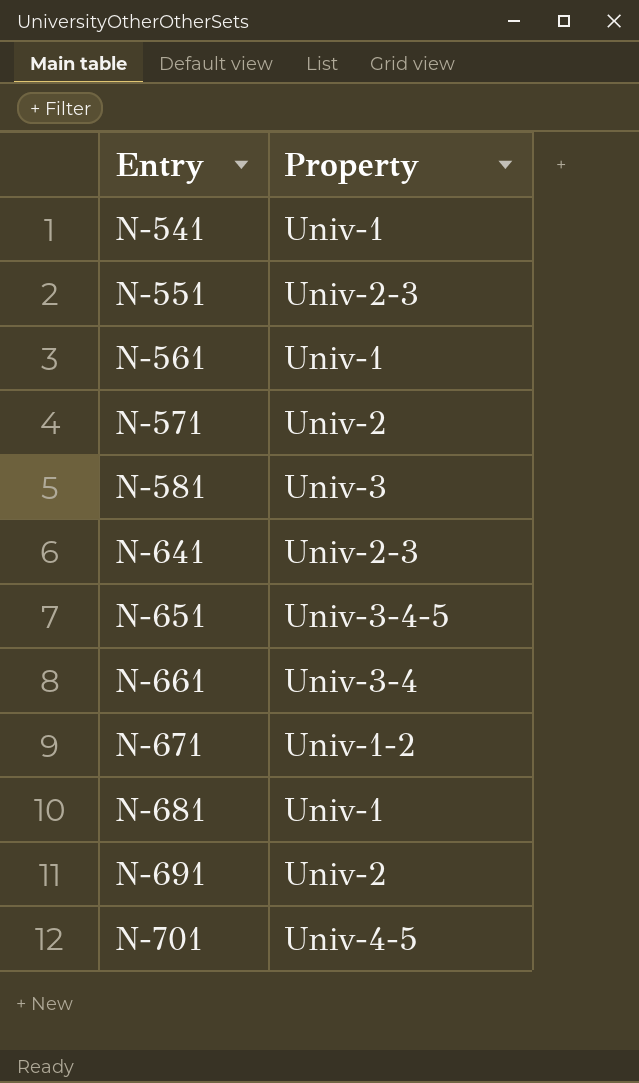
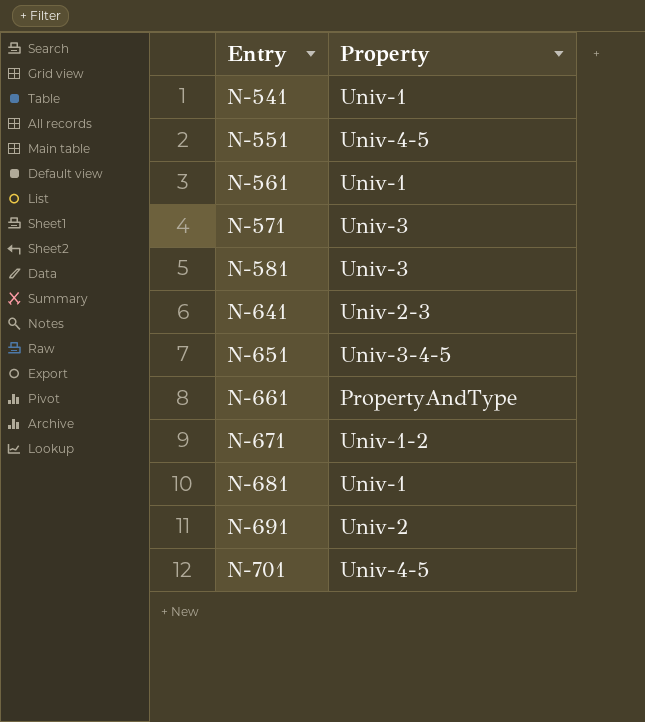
N-551 | Property: Univ-2-3 -> Univ-4-5
N-571 | Property: Univ-2 -> Univ-3
N-661 | Property: Univ-3-4 -> PropertyAndType

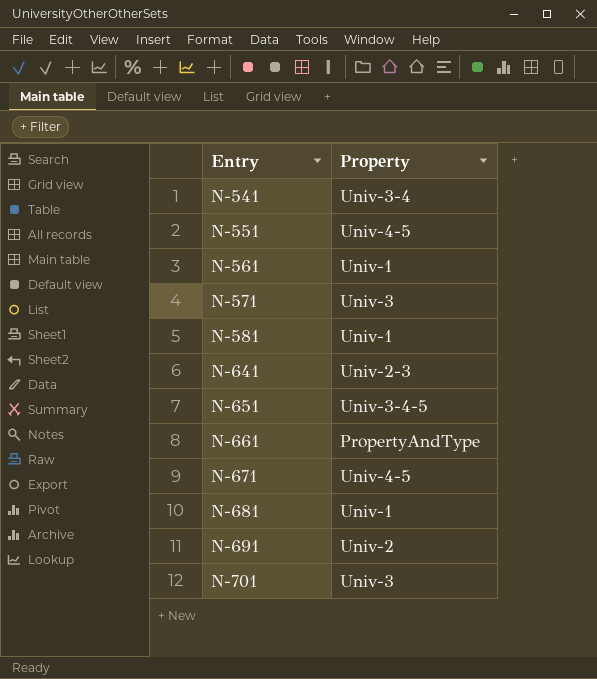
N-541 | Property: Univ-1 -> Univ-3-4
N-581 | Property: Univ-3 -> Univ-1
N-671 | Property: Univ-1-2 -> Univ-4-5
N-701 | Property: Univ-4-5 -> Univ-3

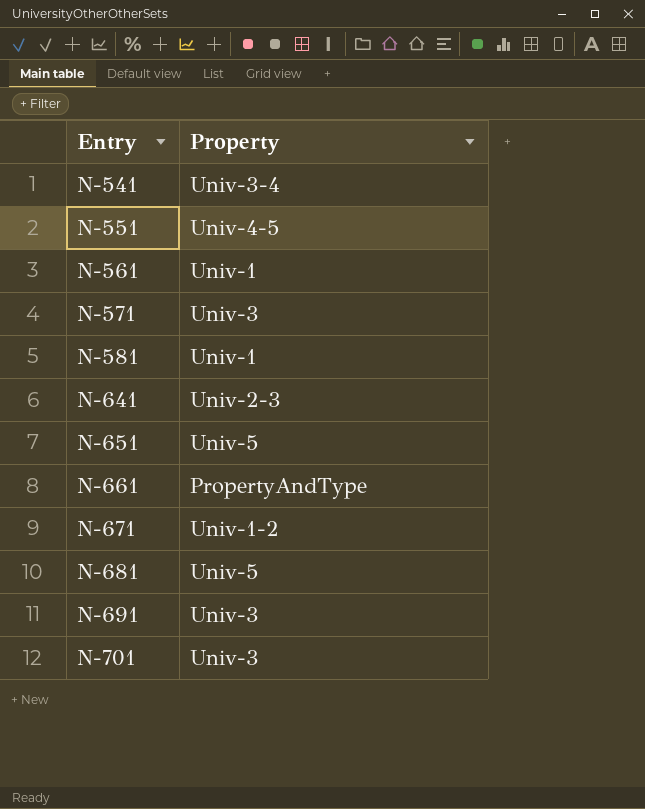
N-651 | Property: Univ-3-4-5 -> Univ-5
N-671 | Property: Univ-4-5 -> Univ-1-2
N-681 | Property: Univ-1 -> Univ-5
N-691 | Property: Univ-2 -> Univ-3

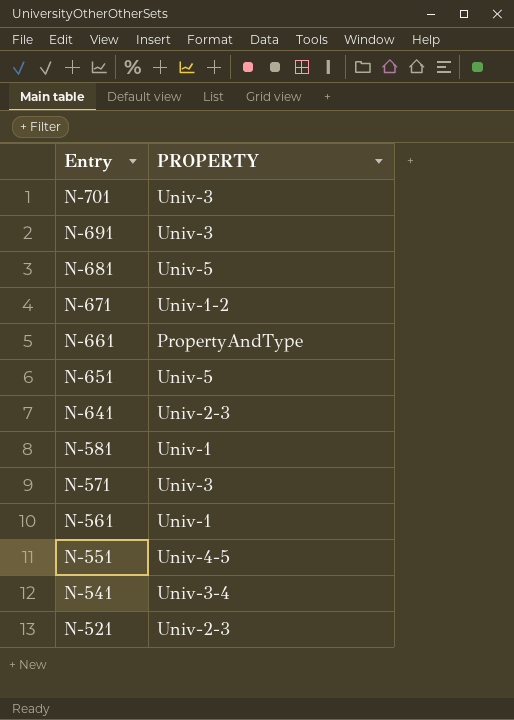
row order: Entry ascending -> Entry descending
column name: Property -> PROPERTY
row N-521: none -> Univ-2-3

